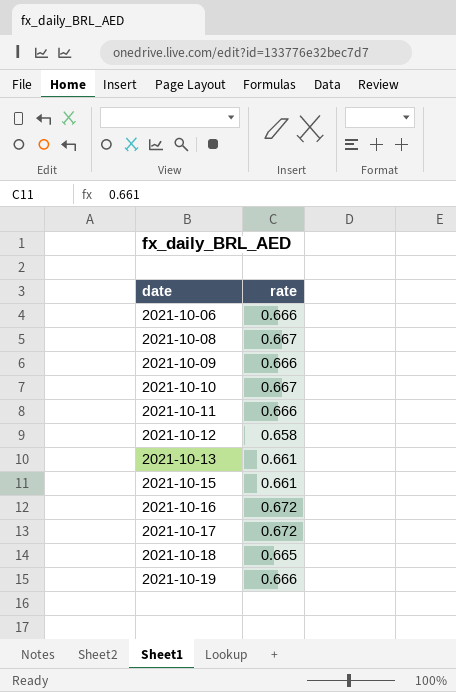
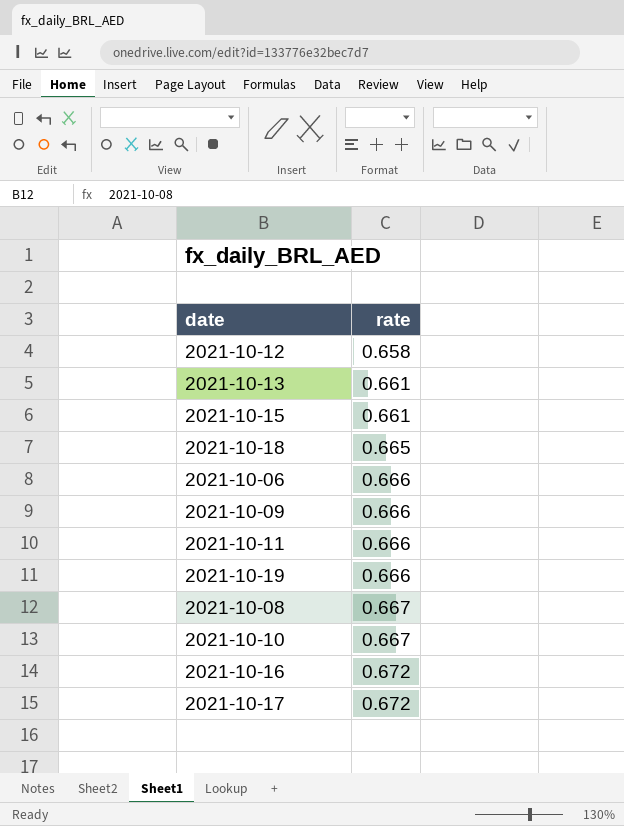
row order: date ascending -> rate ascending

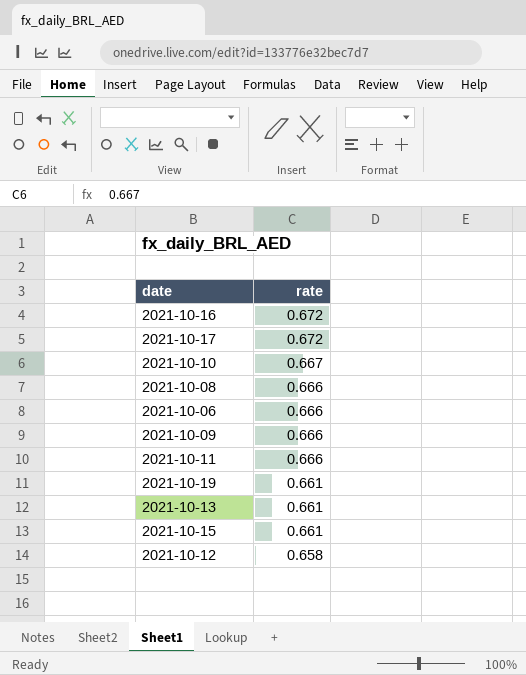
row order: rate ascending -> rate descending
row 2021-10-18: 0.665 -> none
2021-10-08 | rate: 0.667 -> 0.666
2021-10-19 | rate: 0.666 -> 0.661

